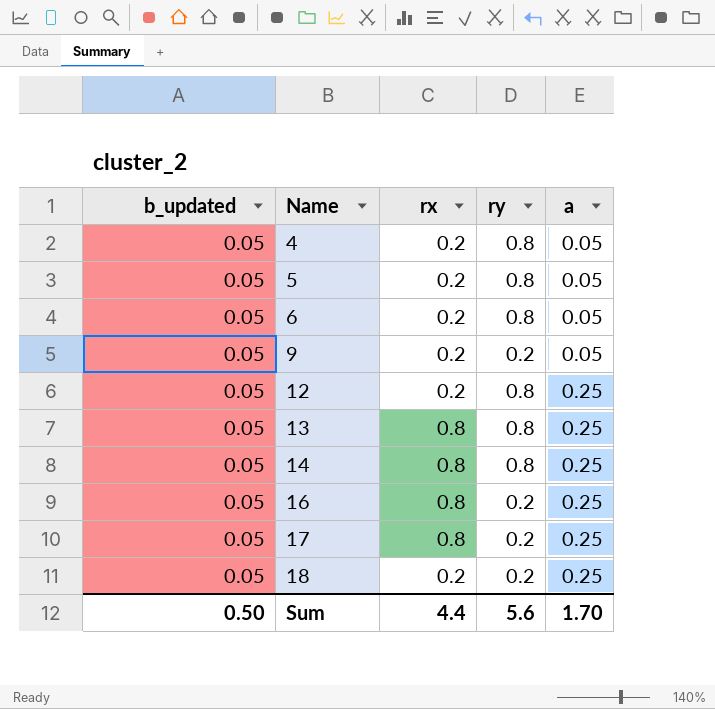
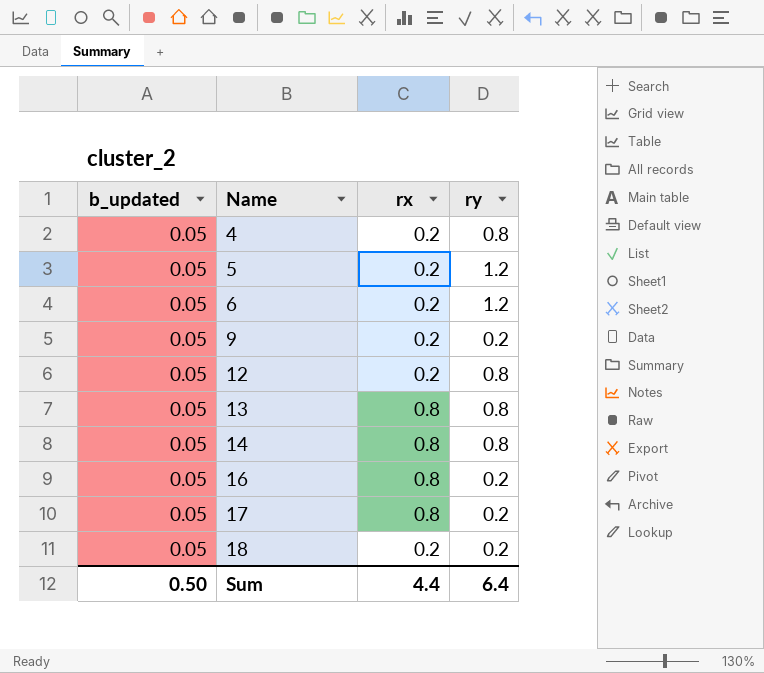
column a | position: 5 -> none
5 | ry: 0.8 -> 1.2
6 | ry: 0.8 -> 1.2
Sum | ry: 5.6 -> 6.4

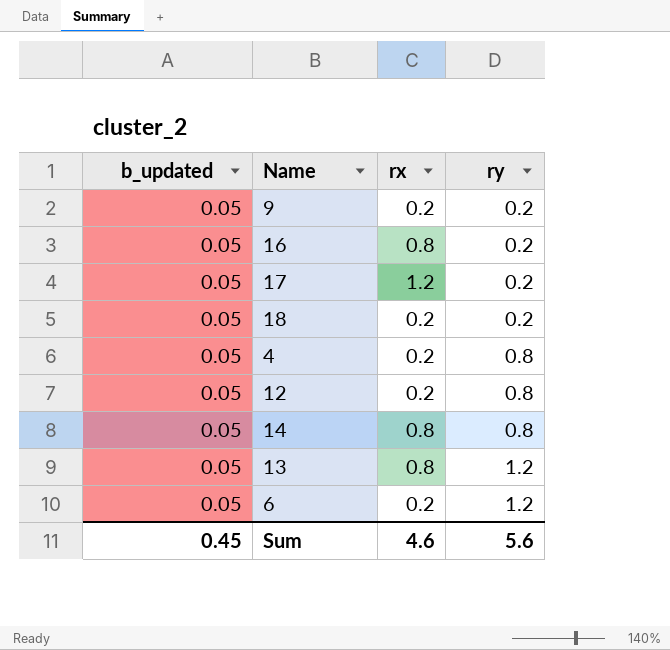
row order: Name ascending -> ry ascending
row 5: 0.05 | 0.2 | 1.2 -> none
17 | rx: 0.8 -> 1.2
13 | ry: 0.8 -> 1.2
Sum | b_updated: 0.50 -> 0.45
Sum | rx: 4.4 -> 4.6
Sum | ry: 6.4 -> 5.6

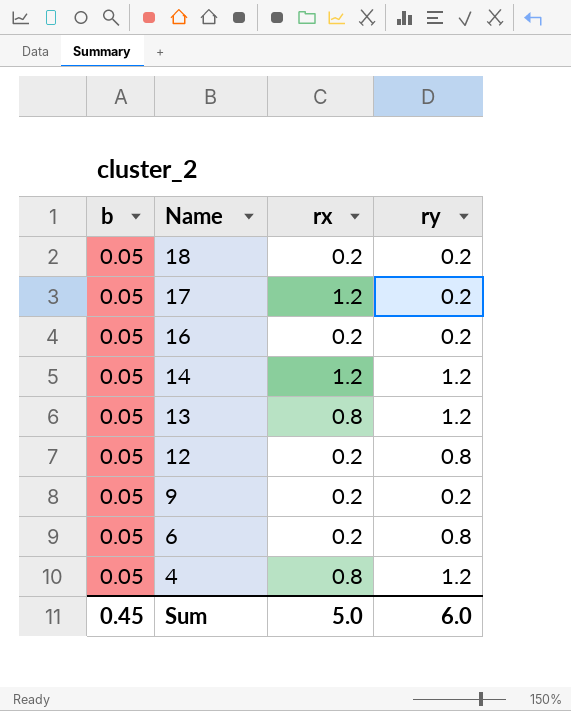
row order: ry ascending -> Name descending
column name: b_updated -> b
16 | rx: 0.8 -> 0.2
14 | rx: 0.8 -> 1.2
14 | ry: 0.8 -> 1.2
6 | ry: 1.2 -> 0.8
4 | rx: 0.2 -> 0.8
4 | ry: 0.8 -> 1.2
Sum | rx: 4.6 -> 5.0
Sum | ry: 5.6 -> 6.0

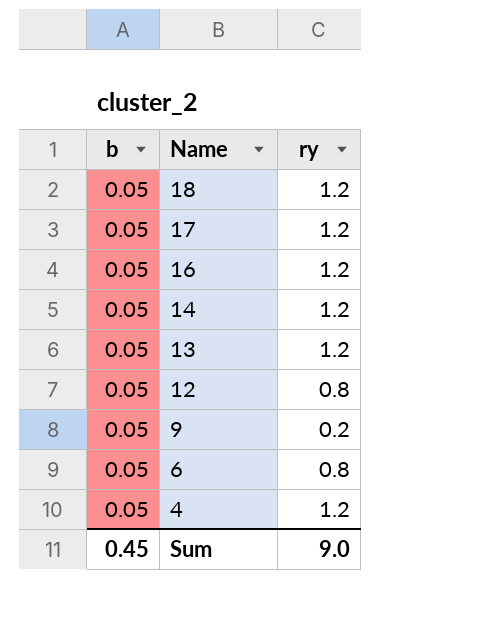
column rx | position: 3 -> none
18 | ry: 0.2 -> 1.2
17 | ry: 0.2 -> 1.2
16 | ry: 0.2 -> 1.2
Sum | ry: 6.0 -> 9.0

